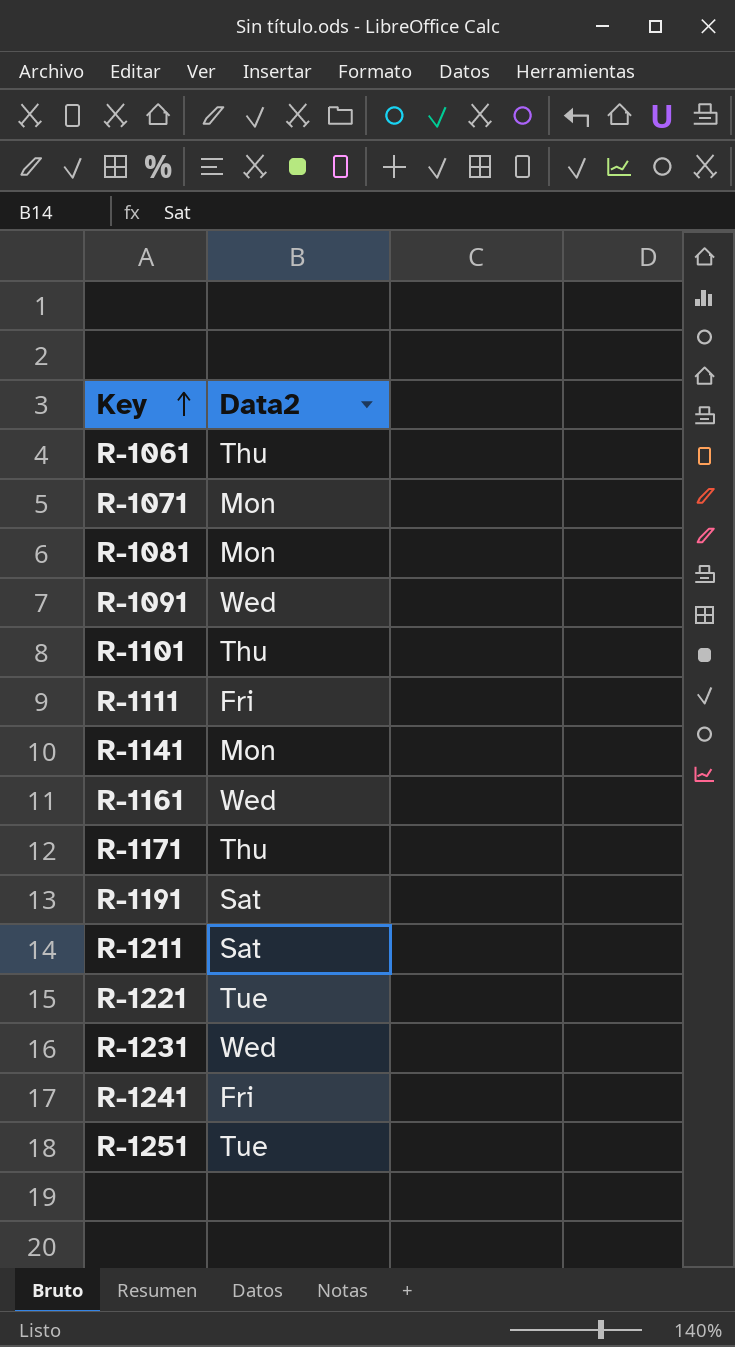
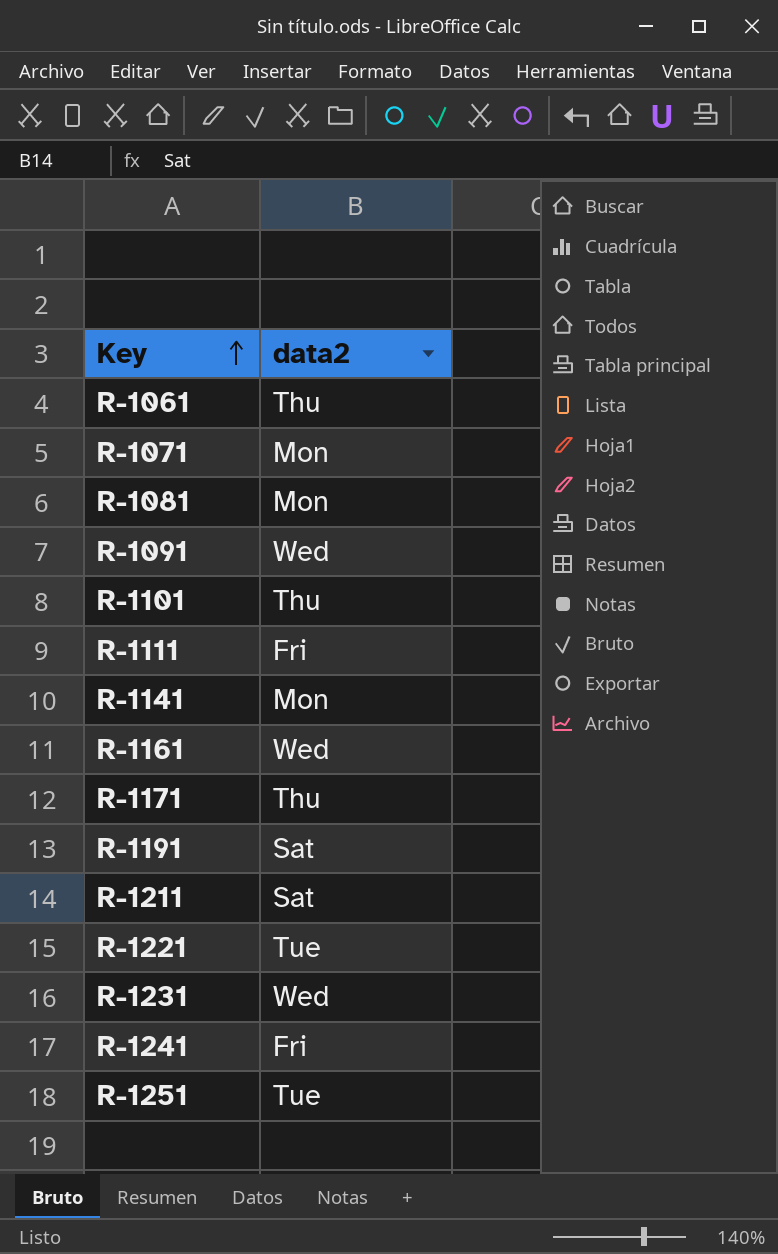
column name: Data2 -> data2

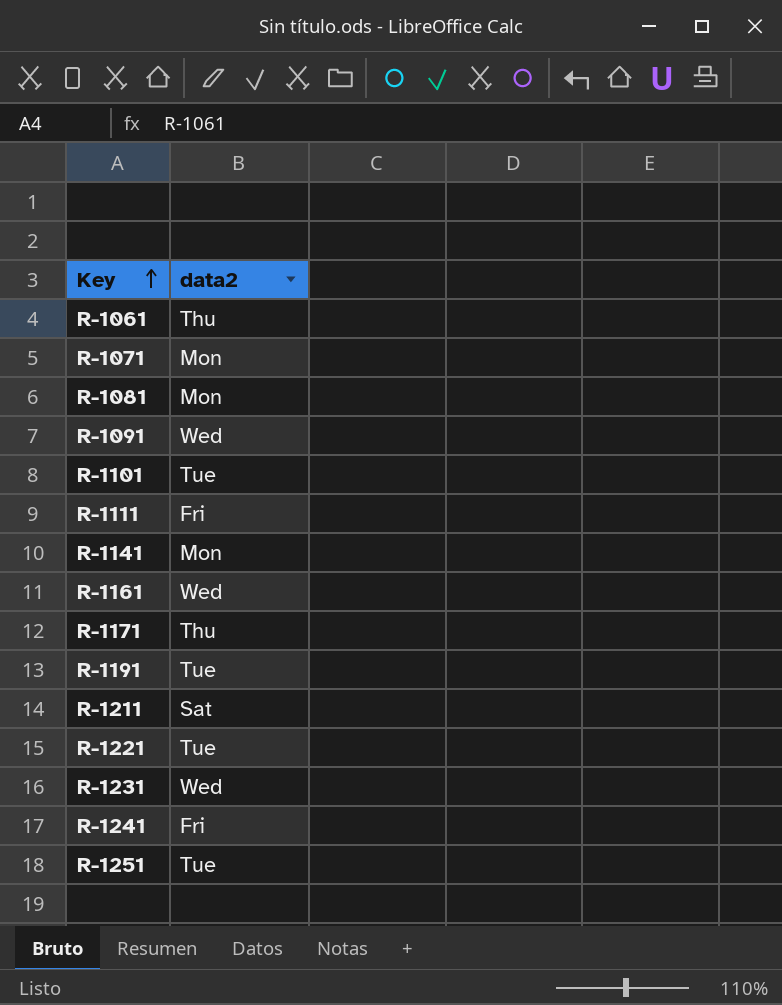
R-1101 | data2: Thu -> Tue
R-1191 | data2: Sat -> Tue

